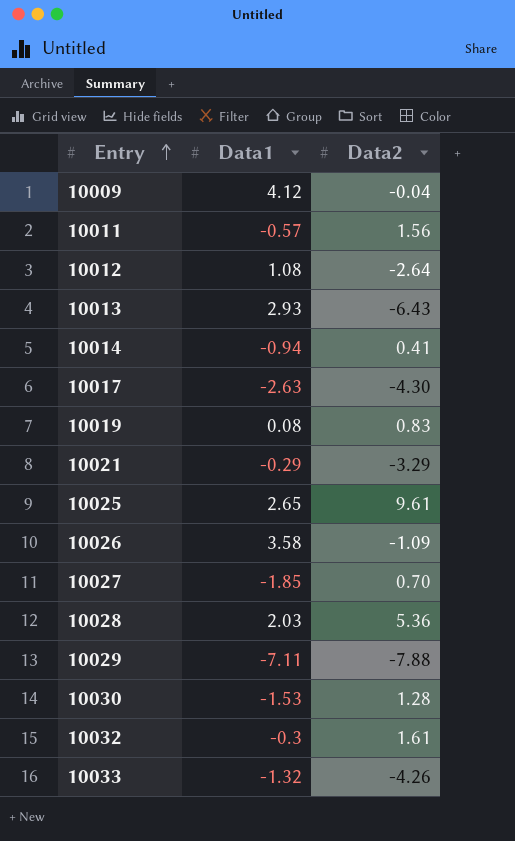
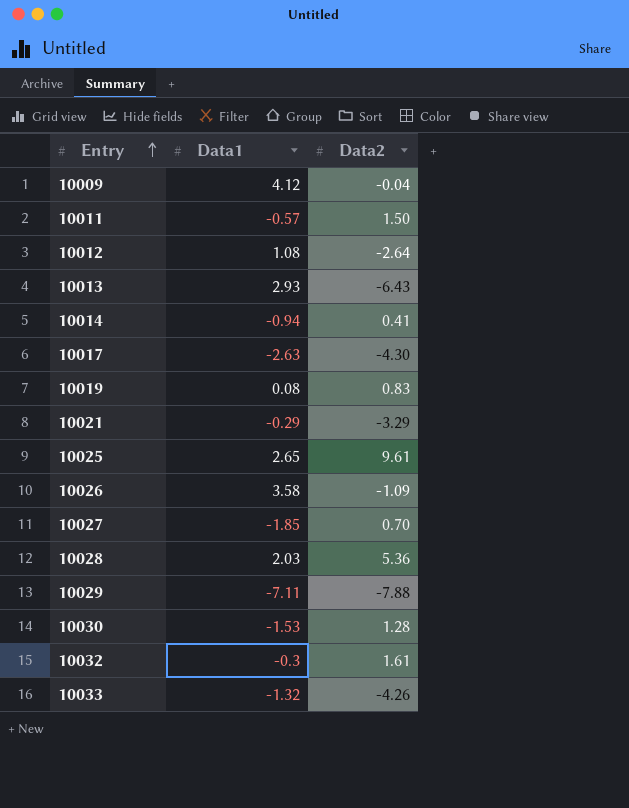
10011 | Data2: 1.56 -> 1.50

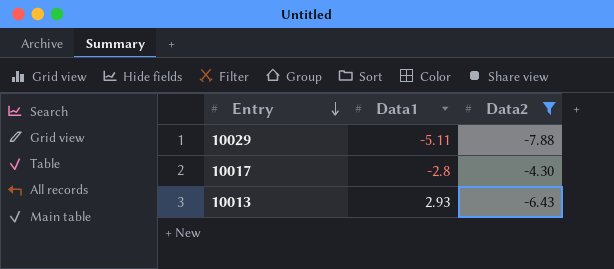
filter: none -> Data2 <= -4.30
row order: Entry ascending -> Entry descending
10029 | Data1: -7.11 -> -5.11
10017 | Data1: -2.63 -> -2.8

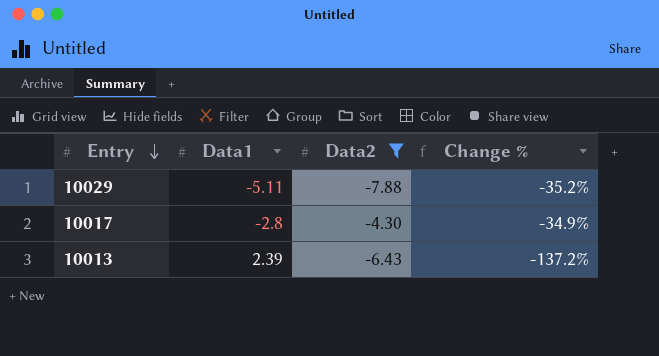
column Change % | formula: none -> ([Data1] - [Data2]) / [Data2]
10013 | Data1: 2.93 -> 2.39

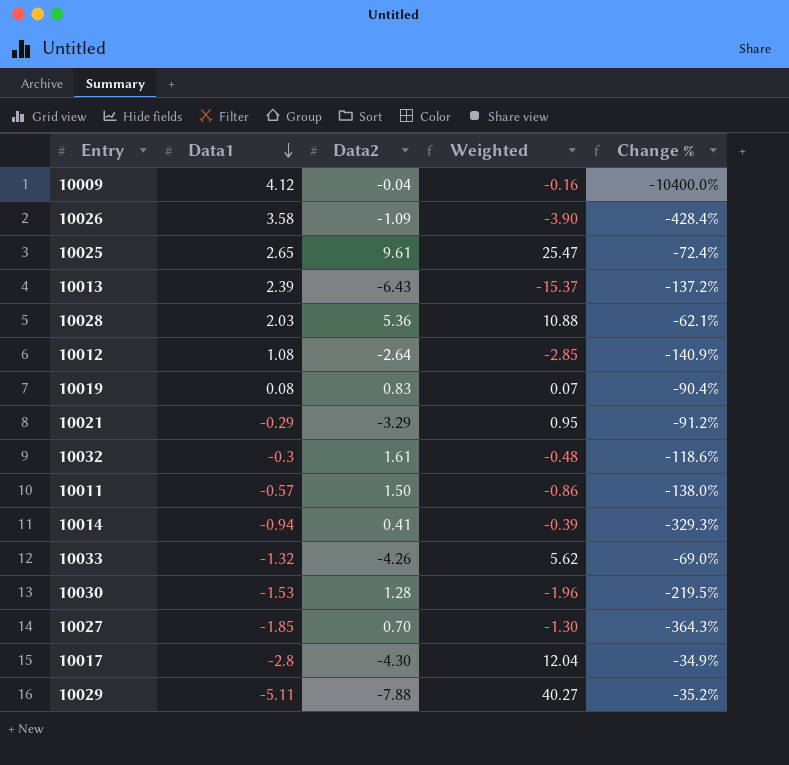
filter: Data2 <= -4.30 -> none
row order: Entry descending -> Data1 descending
column Weighted | formula: none -> [Data1] * [Data2]

